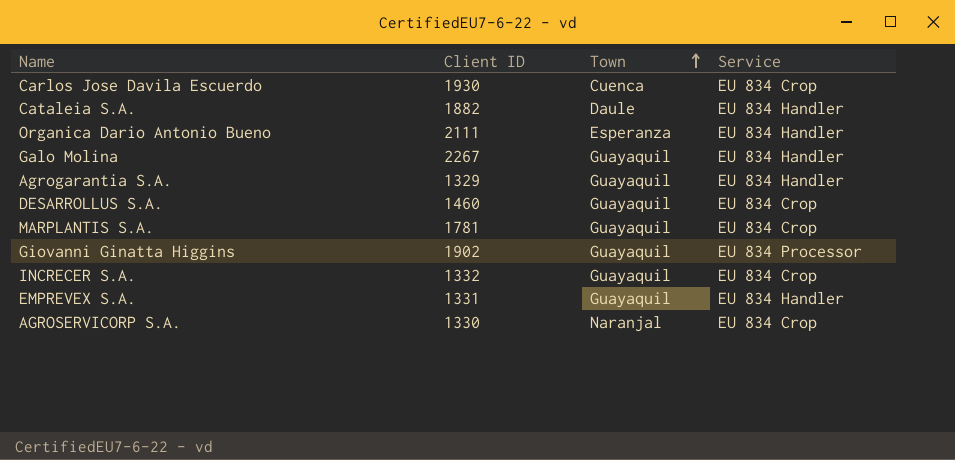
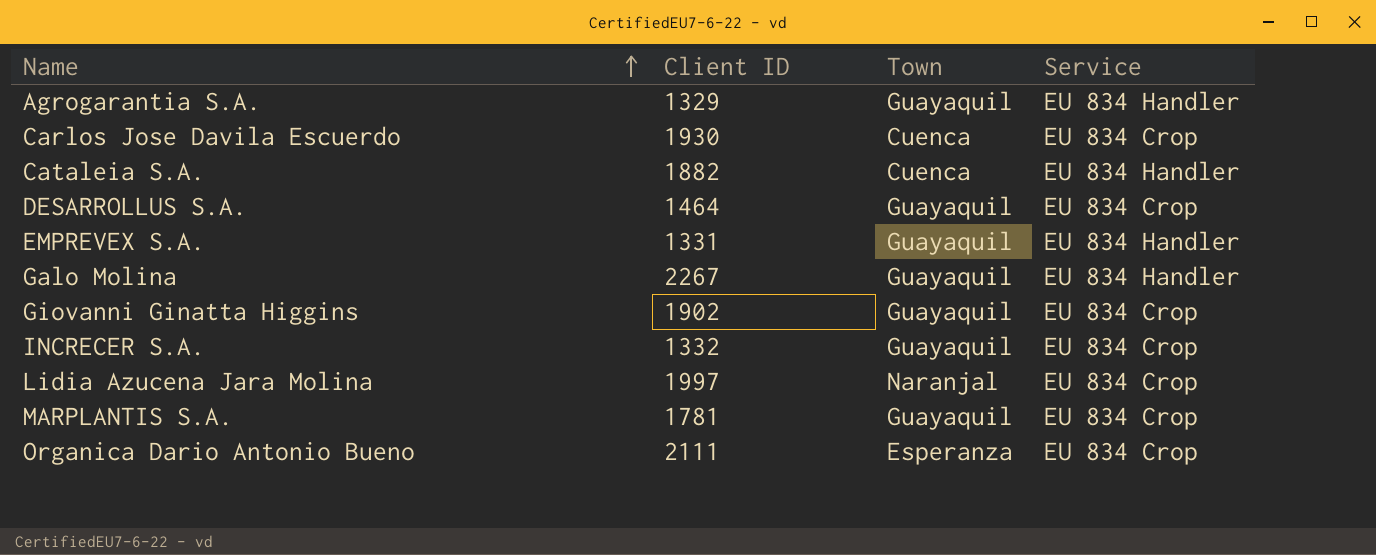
row order: Town ascending -> Name ascending
row AGROSERVICORP S.A.: 1330 | Naranjal | EU 834 Crop -> none
Cataleia S.A. | Town: Daule -> Cuenca
DESARROLLUS S.A. | Client ID: 1460 -> 1464
Giovanni Ginatta Higgins | Service: EU 834 Processor -> EU 834 Crop
row Lidia Azucena Jara Molina: none -> 1997 | Naranjal | EU 834 Crop
Organica Dario Antonio Bueno | Service: EU 834 Handler -> EU 834 Crop

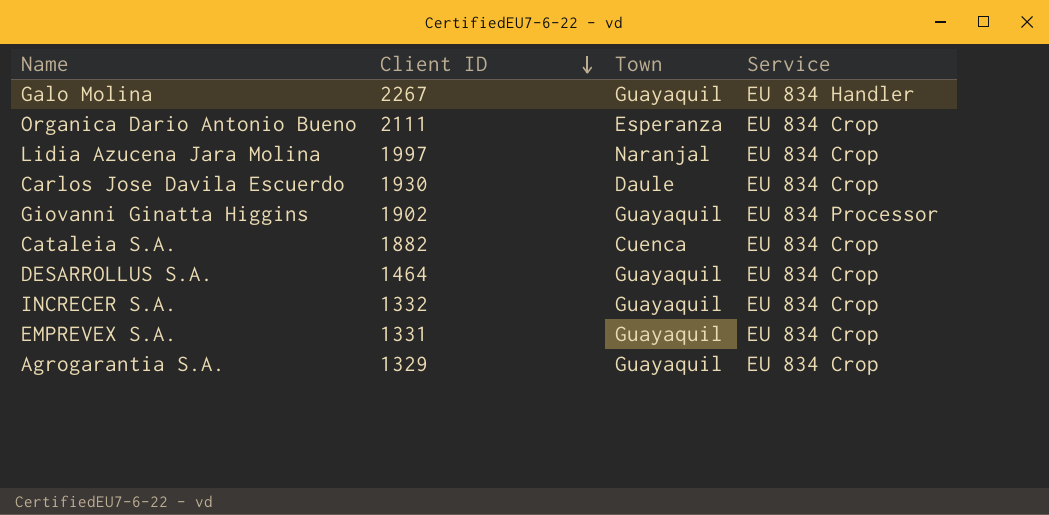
row order: Name ascending -> Client ID descending
row MARPLANTIS S.A.: 1781 | Guayaquil | EU 834 Crop -> none
Carlos Jose Davila Escuerdo | Town: Cuenca -> Daule
Giovanni Ginatta Higgins | Service: EU 834 Crop -> EU 834 Processor
Cataleia S.A. | Service: EU 834 Handler -> EU 834 Crop
EMPREVEX S.A. | Service: EU 834 Handler -> EU 834 Crop
Agrogarantia S.A. | Service: EU 834 Handler -> EU 834 Crop

